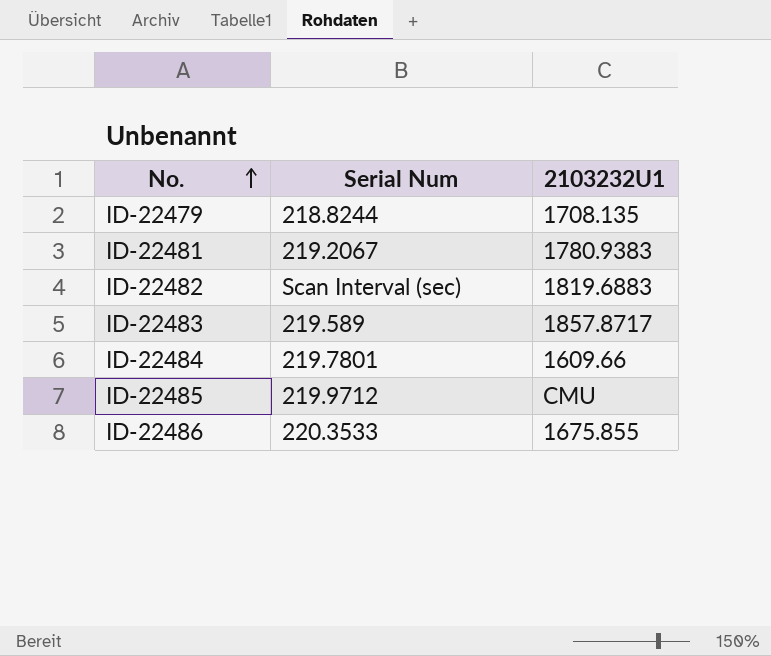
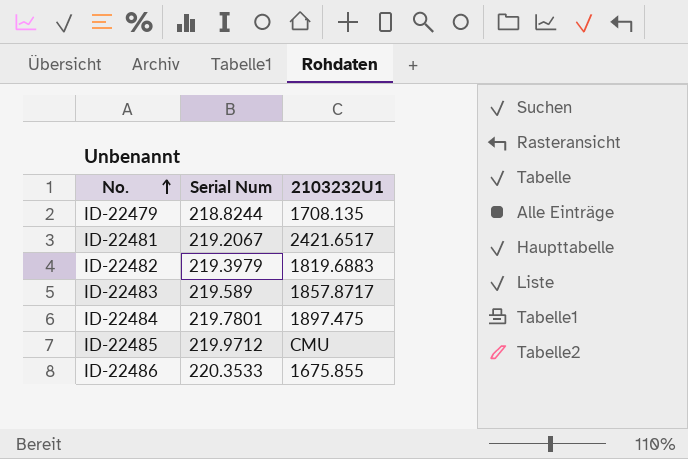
ID-22481 | 2103232U1: 1780.9383 -> 2421.6517
ID-22482 | Serial Num: Scan Interval (sec) -> 219.3979
ID-22484 | 2103232U1: 1609.66 -> 1897.475

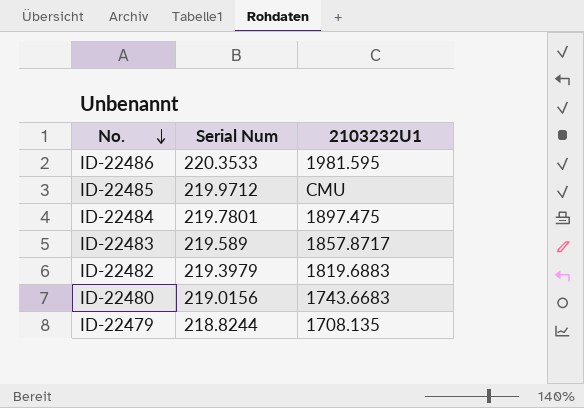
row order: No. ascending -> No. descending
row ID-22481: 219.2067 | 2421.6517 -> none
ID-22486 | 2103232U1: 1675.855 -> 1981.595
row ID-22480: none -> 219.0156 | 1743.6683

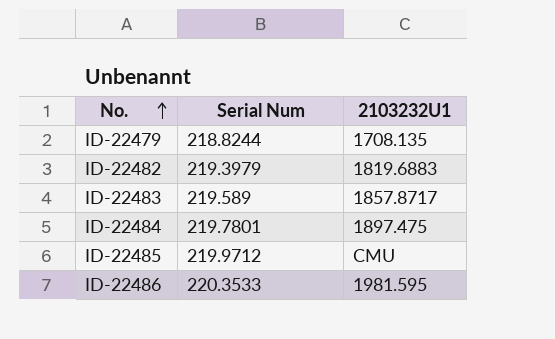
row order: No. descending -> No. ascending
row ID-22480: 219.0156 | 1743.6683 -> none

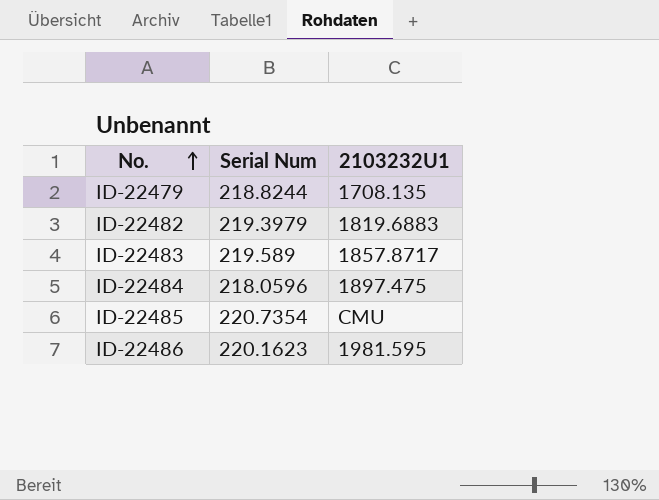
ID-22484 | Serial Num: 219.7801 -> 218.0596
ID-22485 | Serial Num: 219.9712 -> 220.7354
ID-22486 | Serial Num: 220.3533 -> 220.1623

